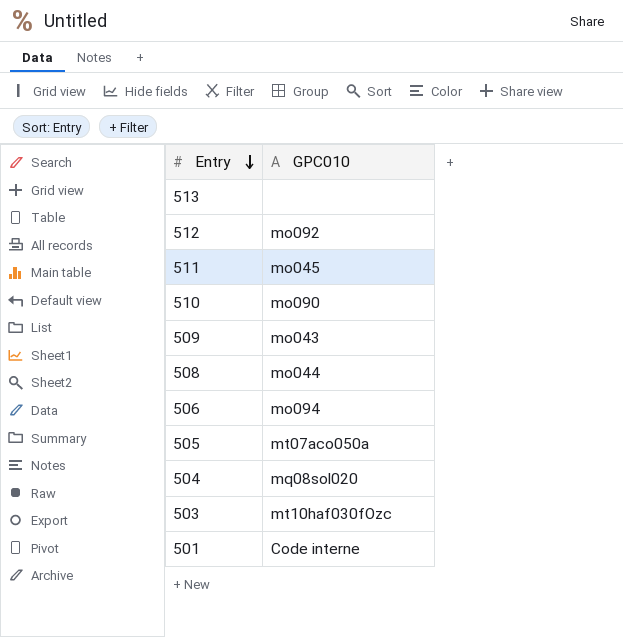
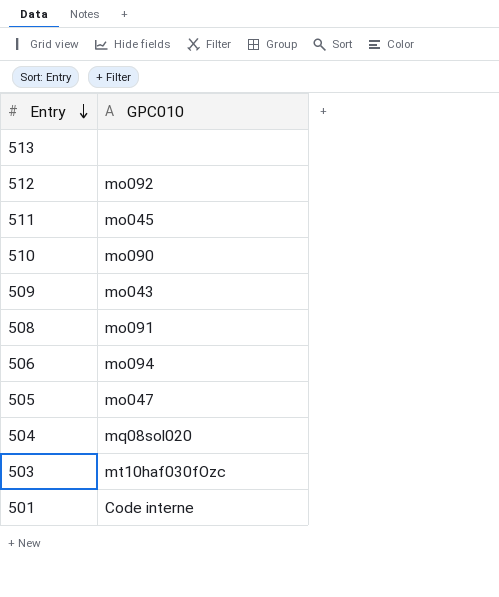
508 | GPC010: mo044 -> mo091
505 | GPC010: mt07aco050a -> mo047

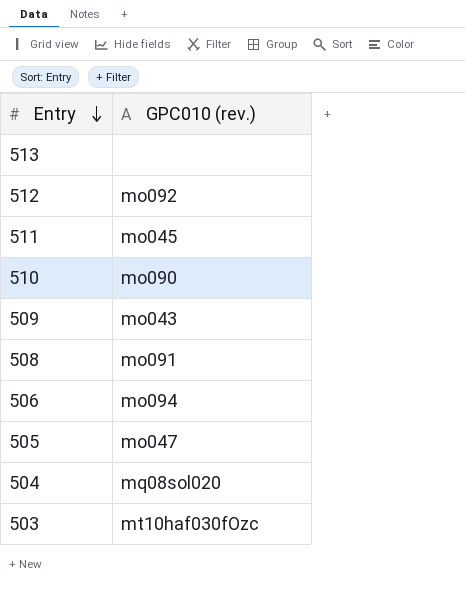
column name: GPC010 -> GPC010 (rev.)
row 501: Code interne -> none

